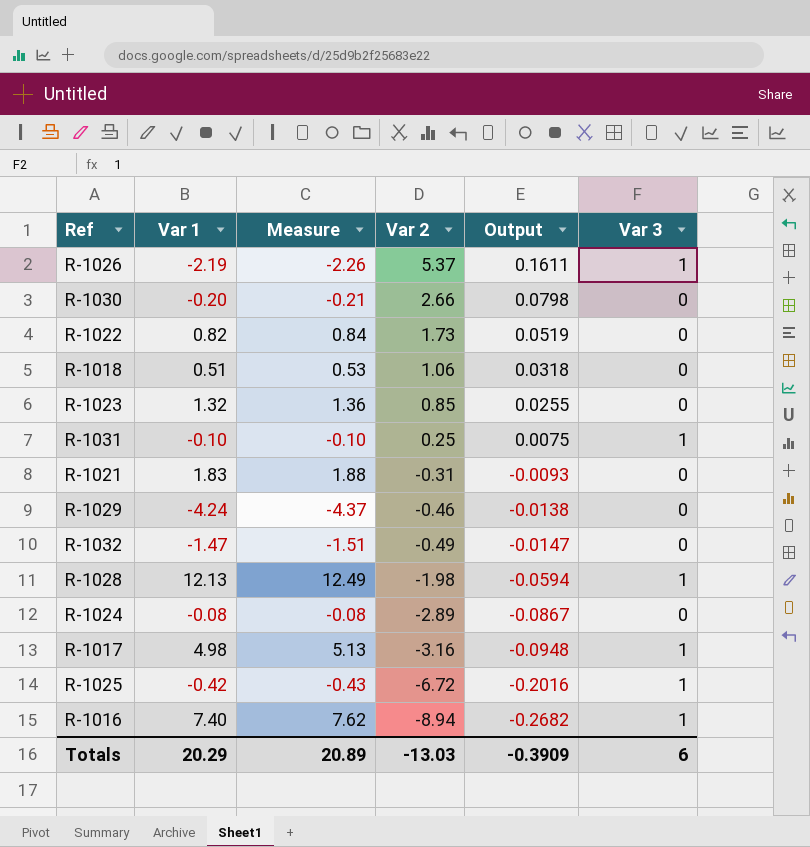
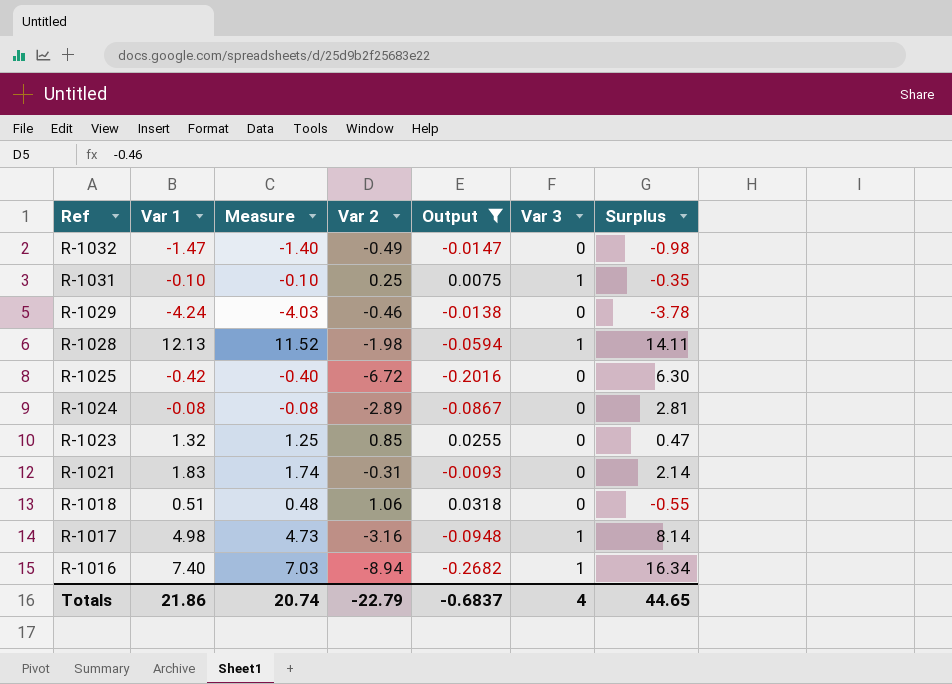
filter: none -> Output <= 0.0318
row order: Var 2 descending -> Ref descending
column Measure | formula: [Var 1] * 1.03 -> [Var 1] * 0.95
column Surplus | formula: none -> [Var 1] - [Var 2]
R-1025 | Var 3: 1 -> 0
Totals | Var 1: 20.29 -> 21.86
Totals | Measure: 20.89 -> 20.74
Totals | Var 2: -13.03 -> -22.79
Totals | Output: -0.3909 -> -0.6837
Totals | Var 3: 6 -> 4

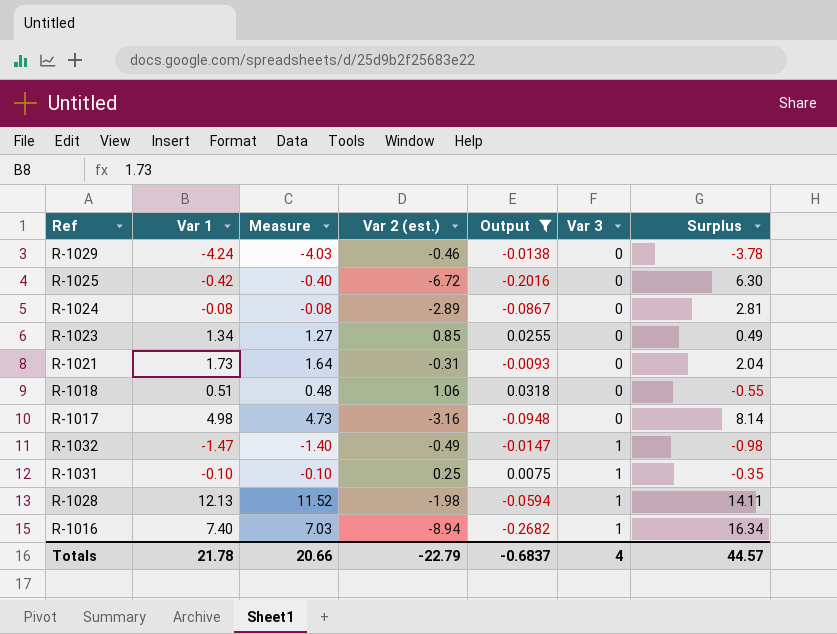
row order: Ref descending -> Var 3 ascending
column name: Var 2 -> Var 2 (est.)
R-1023 | Var 1: 1.32 -> 1.34
R-1023 | Measure: 1.25 -> 1.27
R-1023 | Surplus: 0.47 -> 0.49
R-1021 | Var 1: 1.83 -> 1.73
R-1021 | Measure: 1.74 -> 1.64
R-1021 | Surplus: 2.14 -> 2.04
R-1017 | Var 3: 1 -> 0
R-1032 | Var 3: 0 -> 1
Totals | Var 1: 21.86 -> 21.78
Totals | Measure: 20.74 -> 20.66
Totals | Surplus: 44.65 -> 44.57

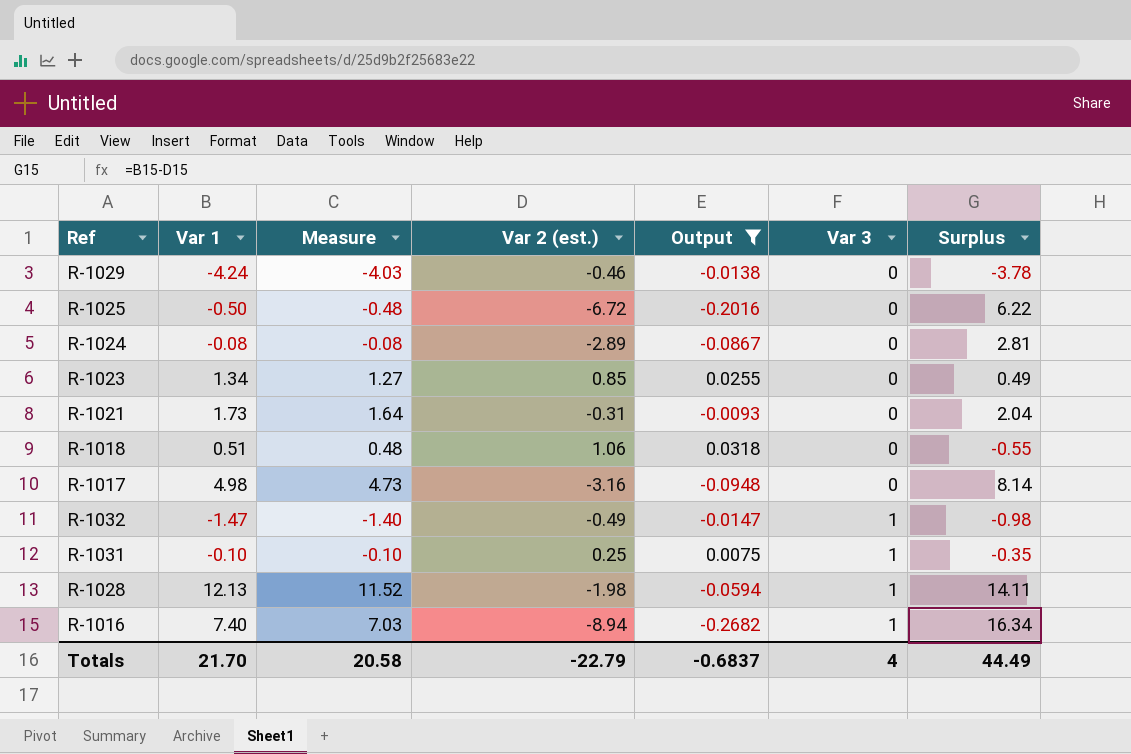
R-1025 | Var 1: -0.42 -> -0.50
R-1025 | Measure: -0.40 -> -0.48
R-1025 | Surplus: 6.30 -> 6.22
Totals | Var 1: 21.78 -> 21.70
Totals | Measure: 20.66 -> 20.58
Totals | Surplus: 44.57 -> 44.49

